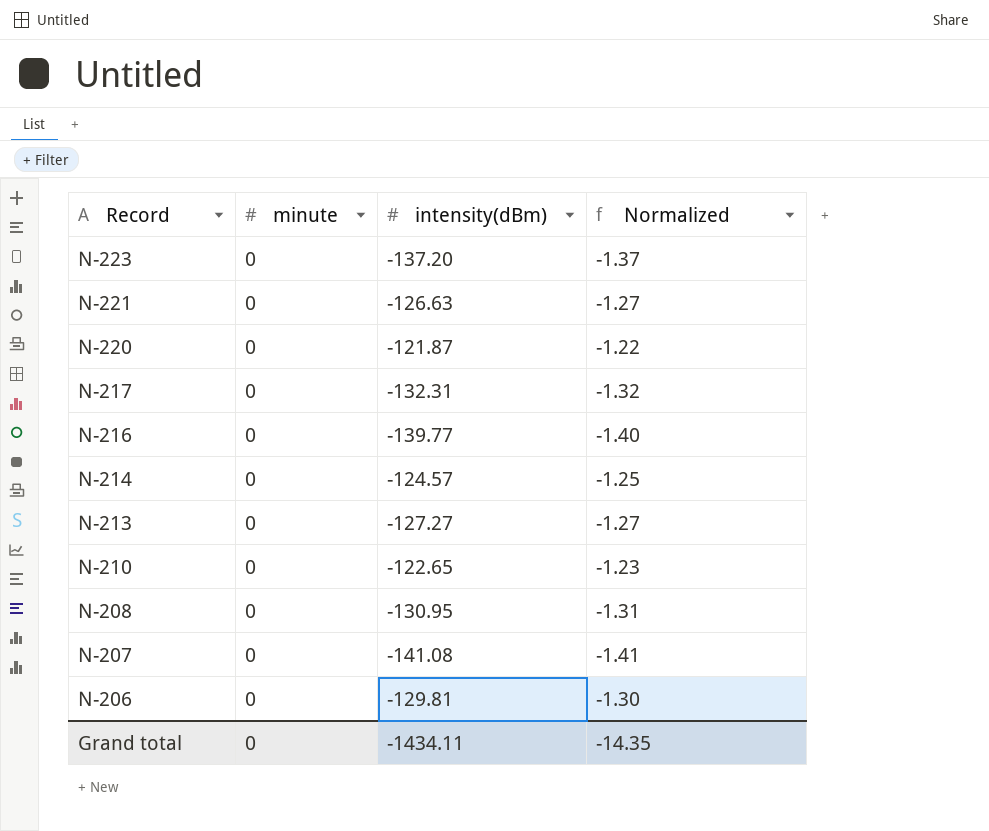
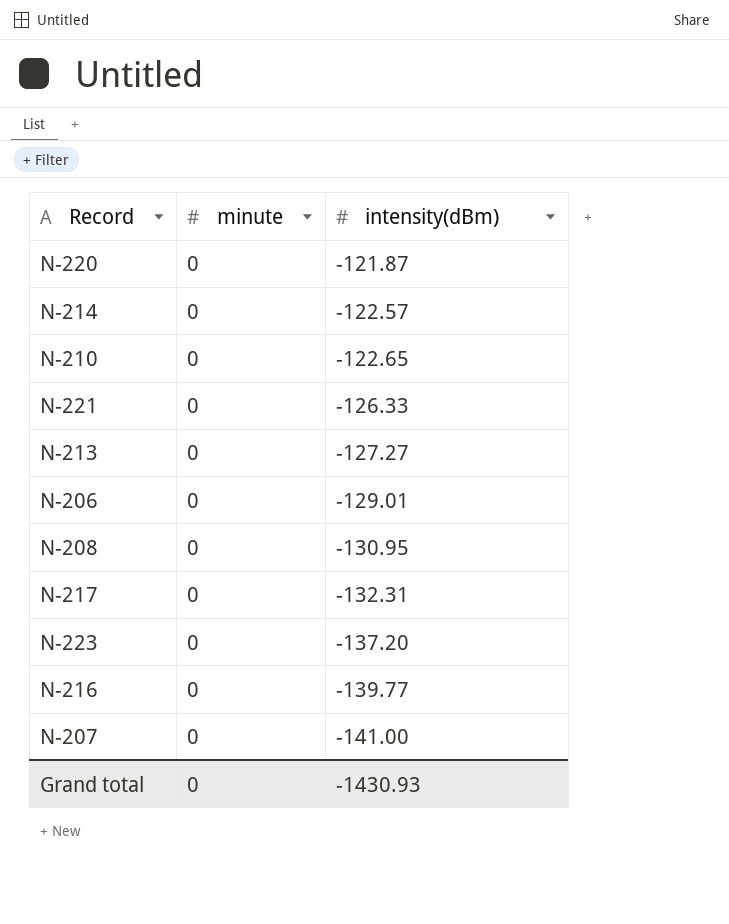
row order: Record descending -> intensity(dBm) descending
column Normalized | formula: [intensity(dBm)] * 0.01 -> none
N-214 | intensity(dBm): -124.57 -> -122.57
N-221 | intensity(dBm): -126.63 -> -126.33
N-206 | intensity(dBm): -129.81 -> -129.01
N-207 | intensity(dBm): -141.08 -> -141.00
Grand total | intensity(dBm): -1434.11 -> -1430.93

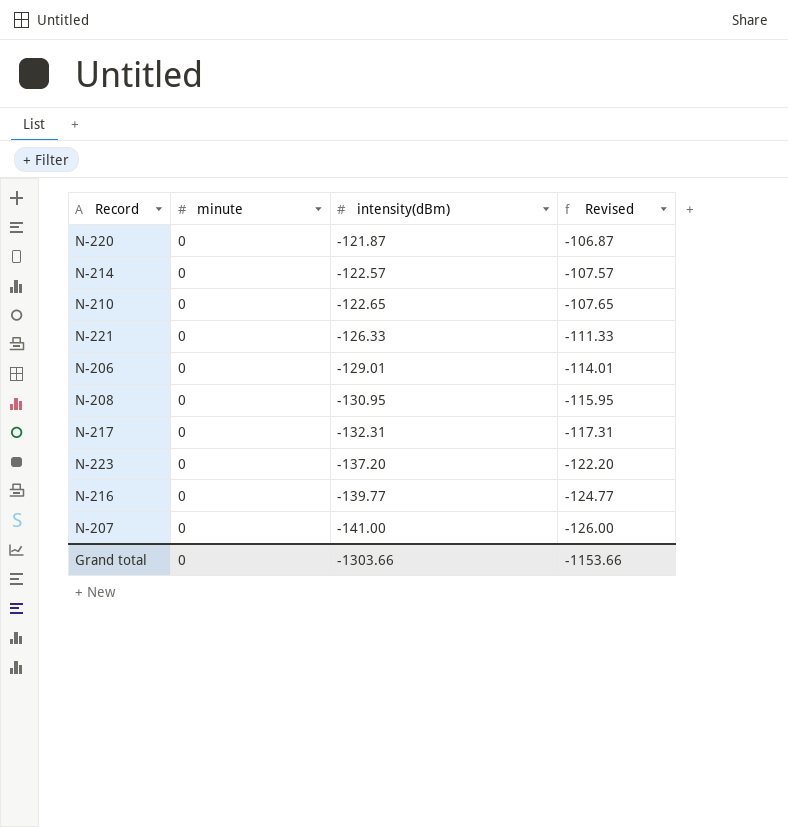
column Revised | formula: none -> [intensity(dBm)] + 15
row N-213: 0 | -127.27 -> none
Grand total | intensity(dBm): -1430.93 -> -1303.66

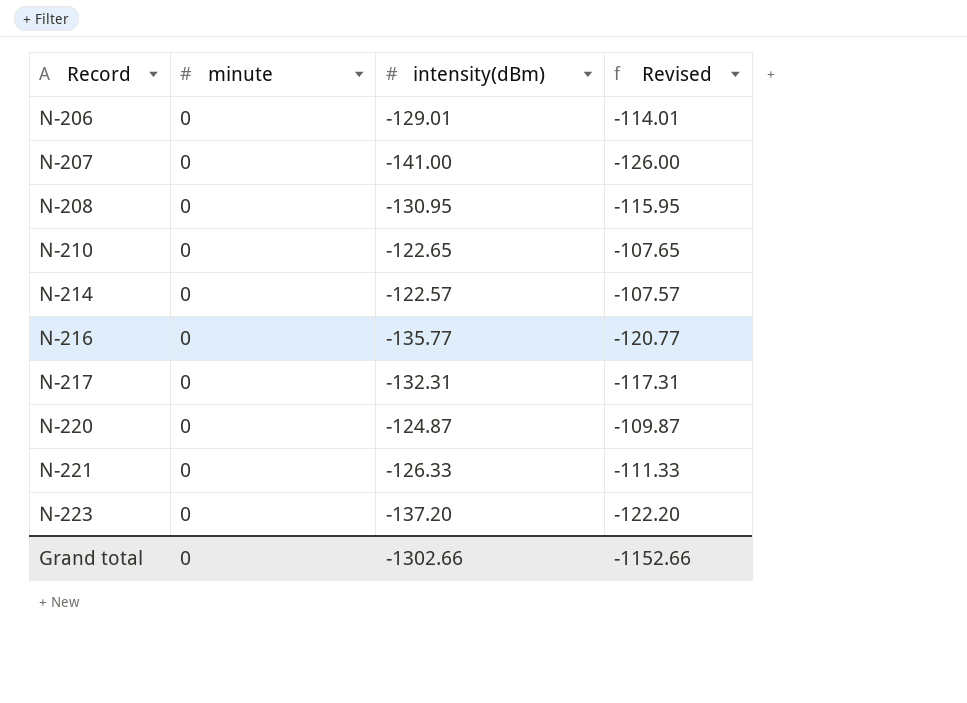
row order: intensity(dBm) descending -> Record ascending
N-216 | intensity(dBm): -139.77 -> -135.77
N-216 | Revised: -124.77 -> -120.77
N-220 | intensity(dBm): -121.87 -> -124.87
N-220 | Revised: -106.87 -> -109.87
Grand total | intensity(dBm): -1303.66 -> -1302.66
Grand total | Revised: -1153.66 -> -1152.66

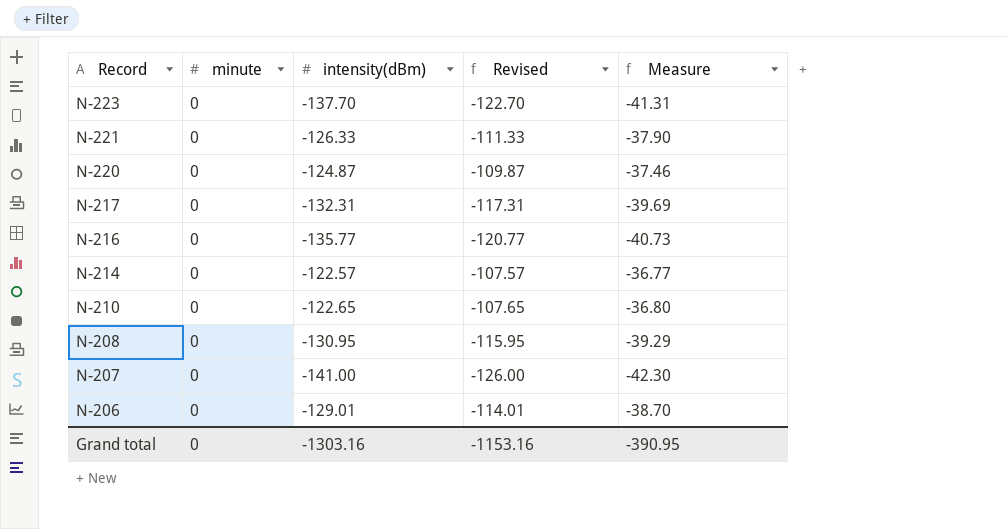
row order: Record ascending -> Record descending
column Measure | formula: none -> [intensity(dBm)] * 0.3
N-223 | intensity(dBm): -137.20 -> -137.70
N-223 | Revised: -122.20 -> -122.70
Grand total | intensity(dBm): -1302.66 -> -1303.16
Grand total | Revised: -1152.66 -> -1153.16

